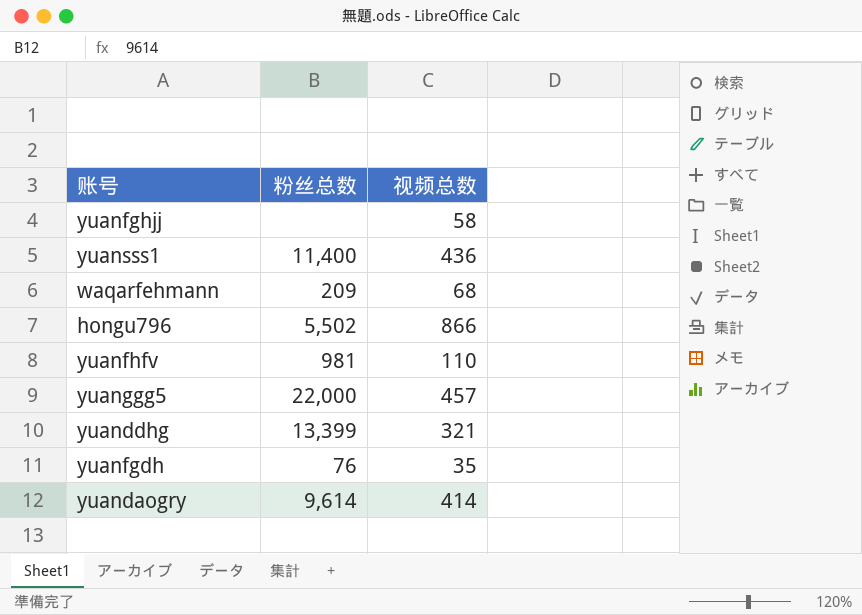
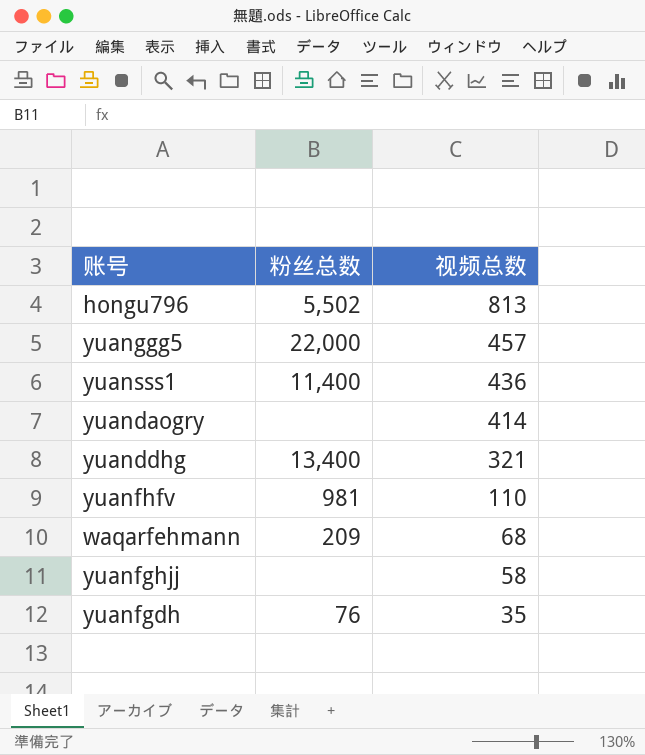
row order: none -> 视频总数 descending
hongu796 | 视频总数: 866 -> 813
yuandaogry | 粉丝总数: 9,614 -> none
yuanddhg | 粉丝总数: 13,399 -> 13,400

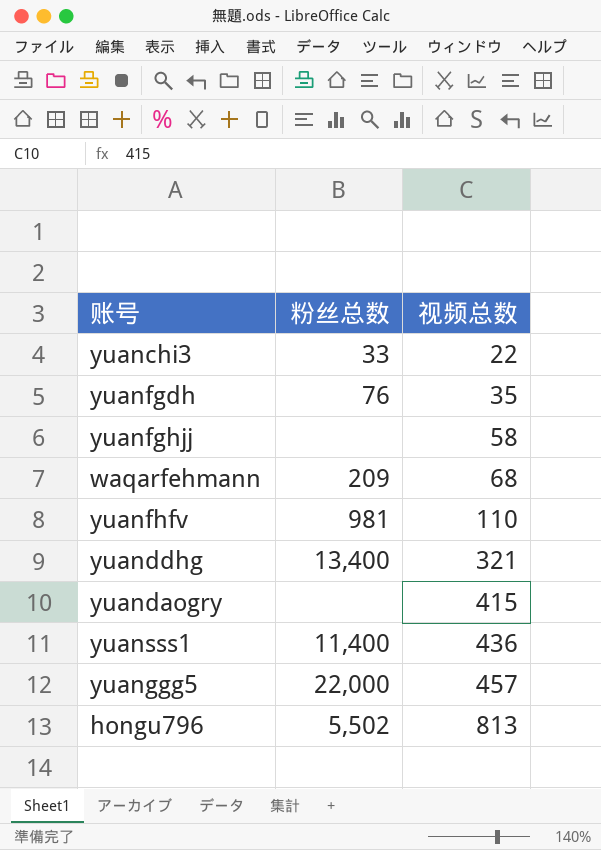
row order: 视频总数 descending -> 视频总数 ascending
row yuanchi3: none -> 33 | 22
yuandaogry | 视频总数: 414 -> 415

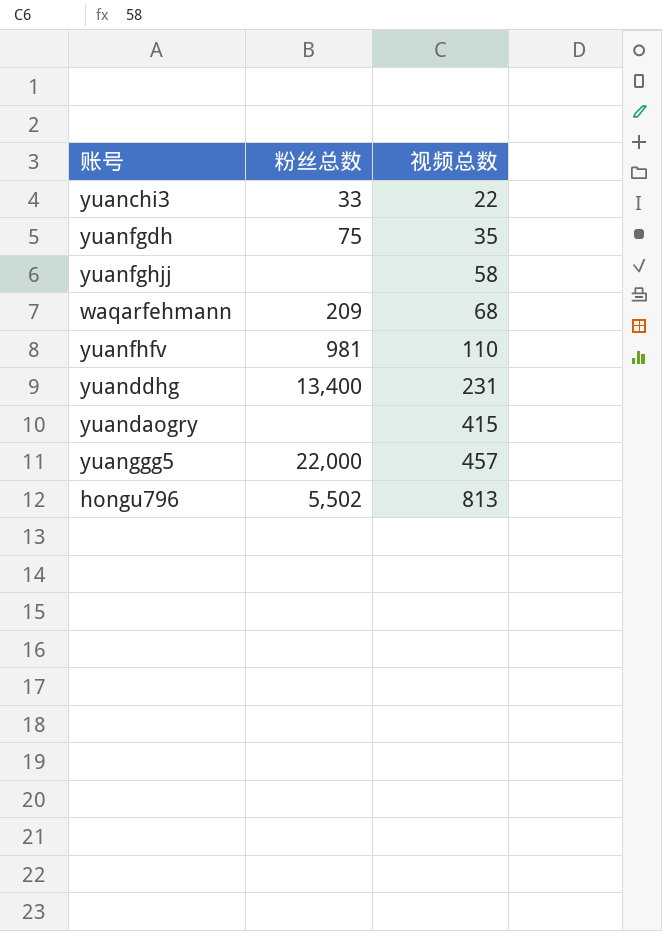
row yuansss1: 11,400 | 436 -> none
yuanfgdh | 粉丝总数: 76 -> 75
yuanddhg | 视频总数: 321 -> 231

